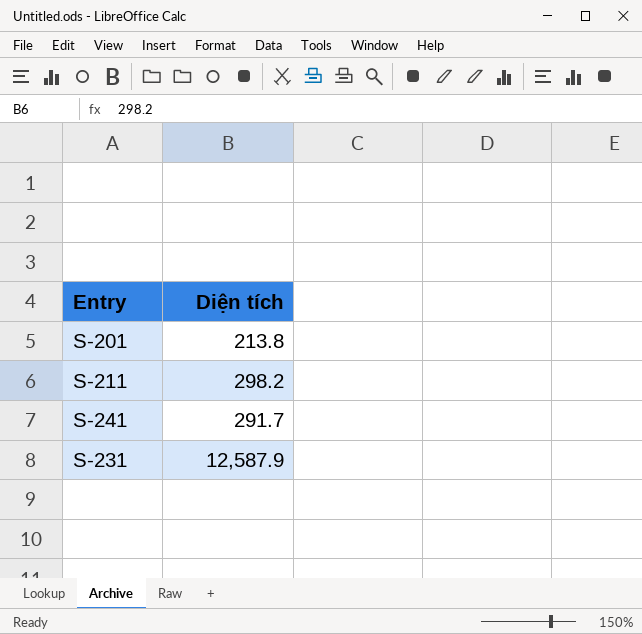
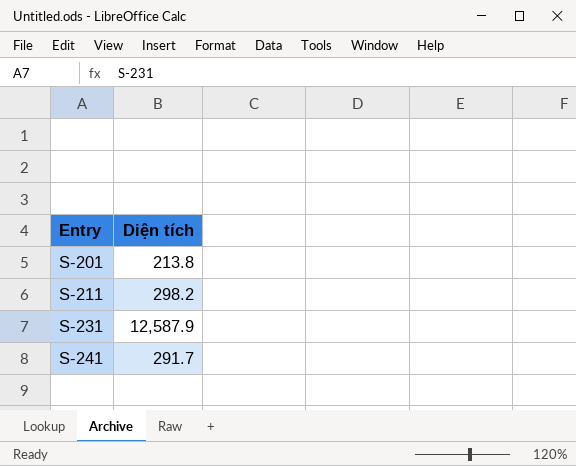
row order: none -> Entry ascending

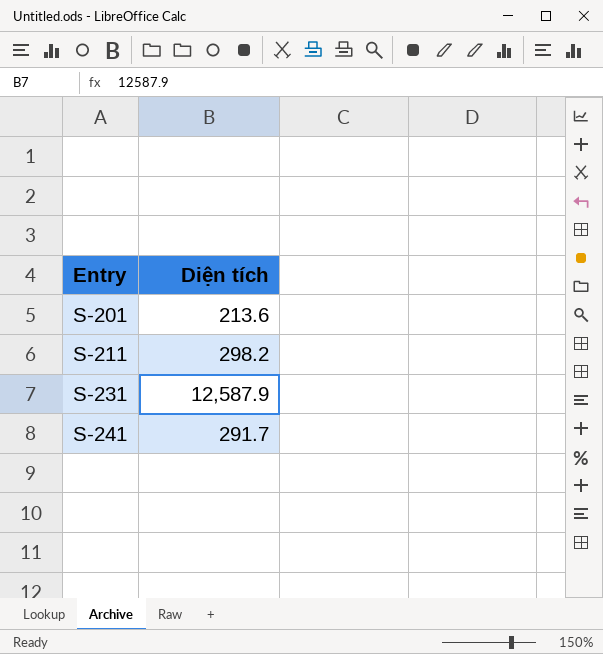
S-201 | Diện tích: 213.8 -> 213.6

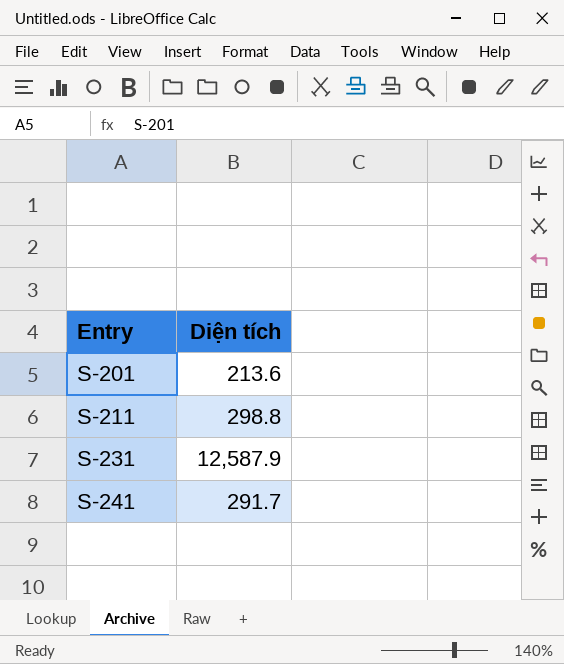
S-211 | Diện tích: 298.2 -> 298.8

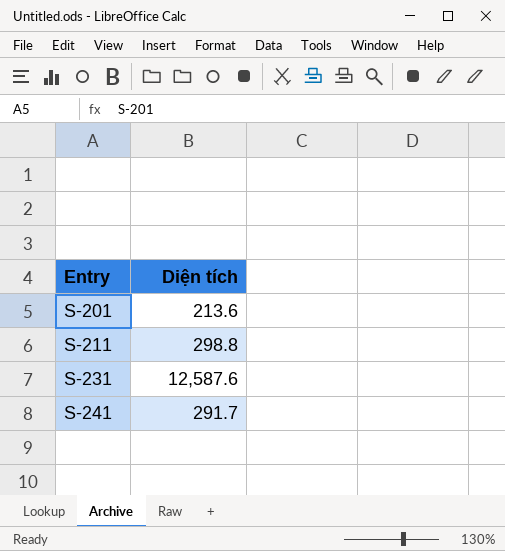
S-231 | Diện tích: 12,587.9 -> 12,587.6

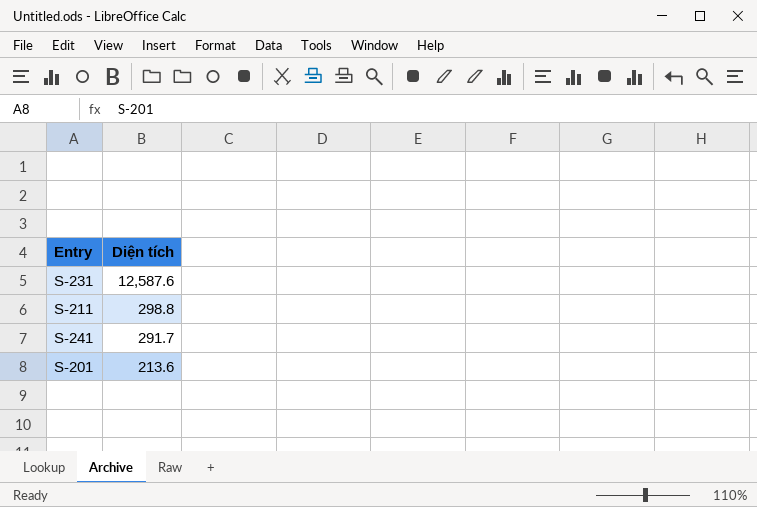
row order: Entry ascending -> Diện tích descending

